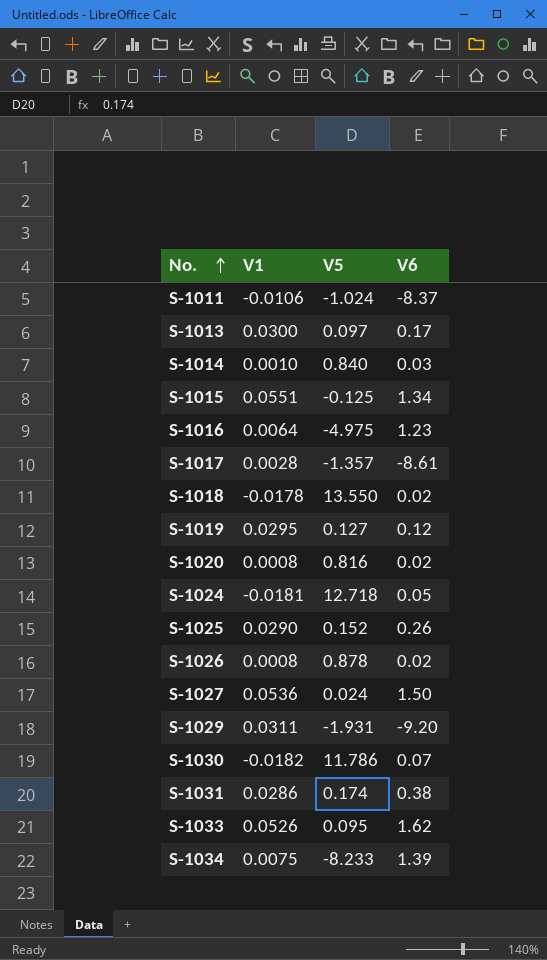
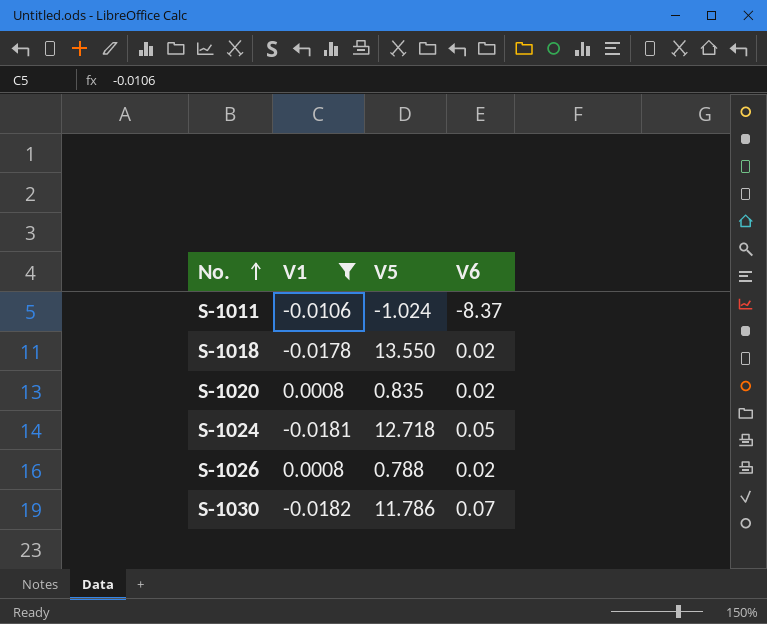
filter: none -> V1 <= 0.0008
S-1020 | V5: 0.816 -> 0.835
S-1026 | V5: 0.878 -> 0.788

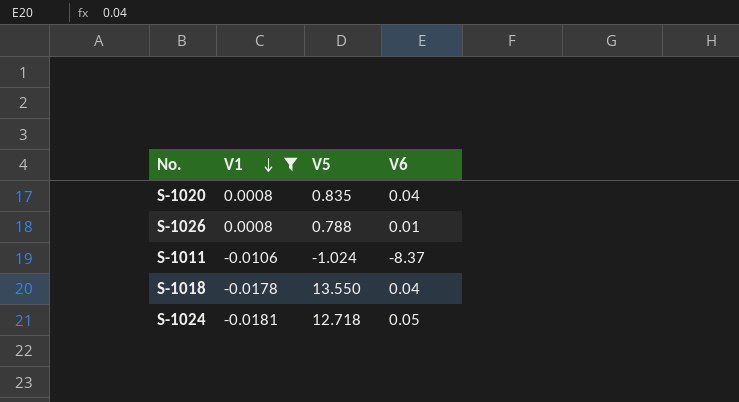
row order: No. ascending -> V1 descending
row S-1030: -0.0182 | 11.786 | 0.07 -> none
S-1020 | V6: 0.02 -> 0.04
S-1026 | V6: 0.02 -> 0.01
S-1018 | V6: 0.02 -> 0.04

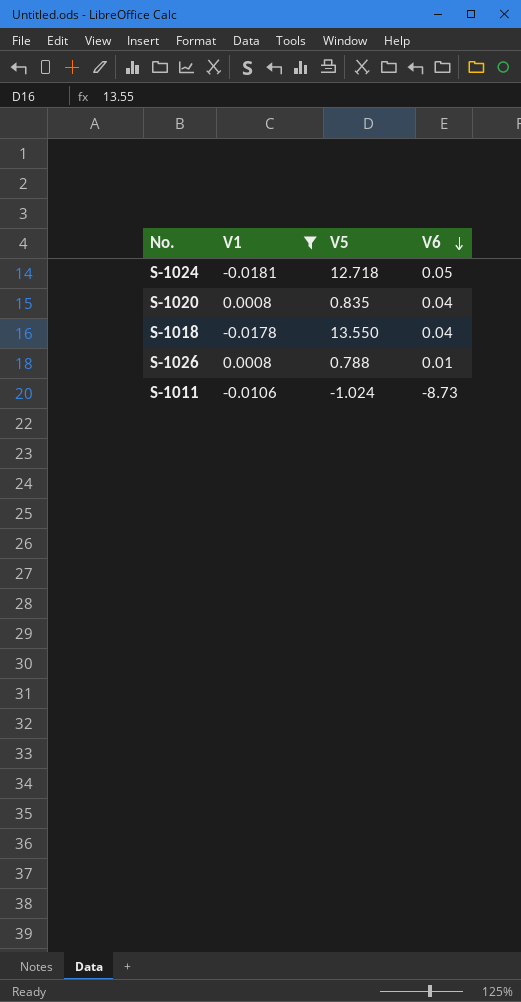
row order: V1 descending -> V6 descending
S-1011 | V6: -8.37 -> -8.73

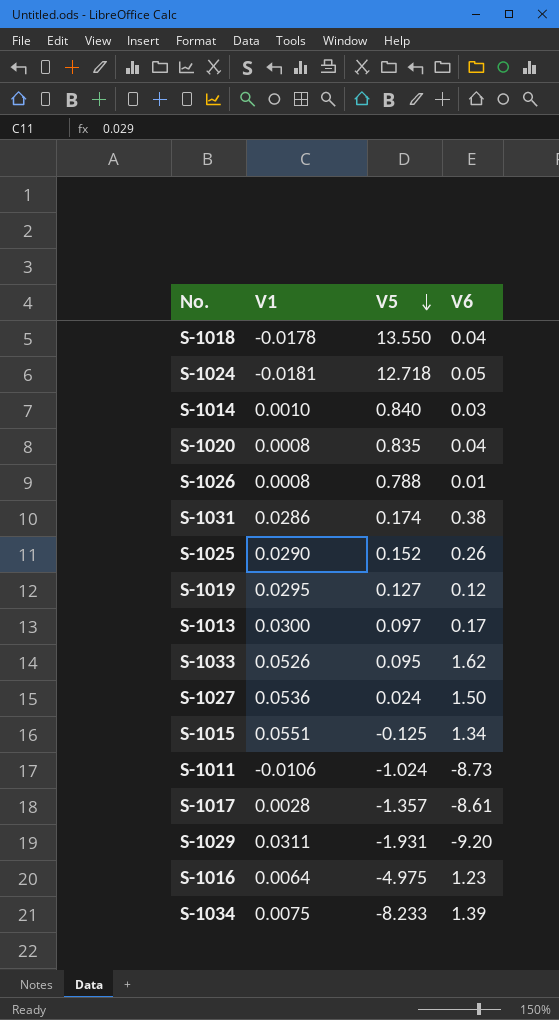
filter: V1 <= 0.0008 -> none
row order: V6 descending -> V5 descending

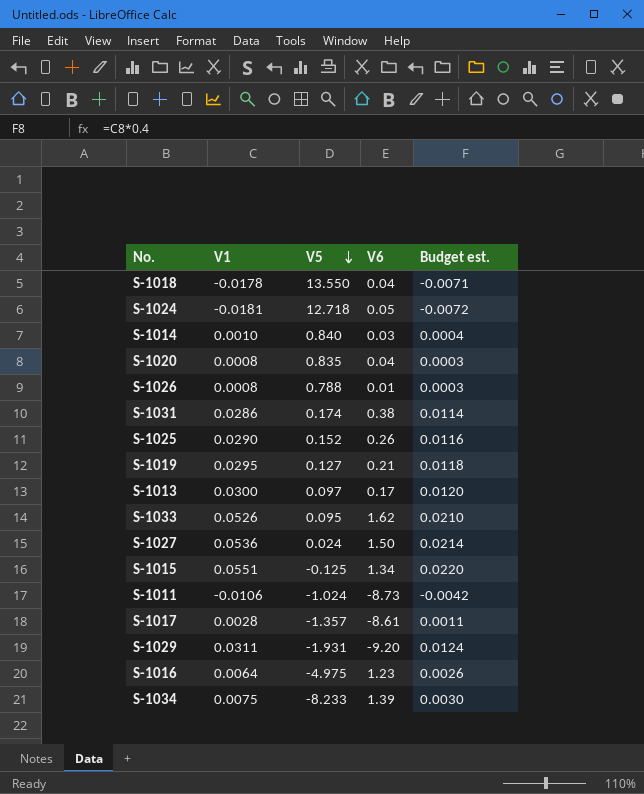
column Budget est. | formula: none -> [V1] * 0.4
S-1019 | V6: 0.12 -> 0.21

